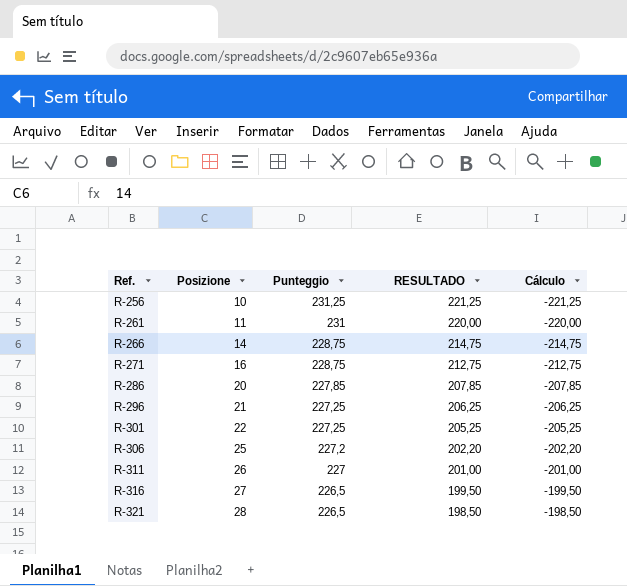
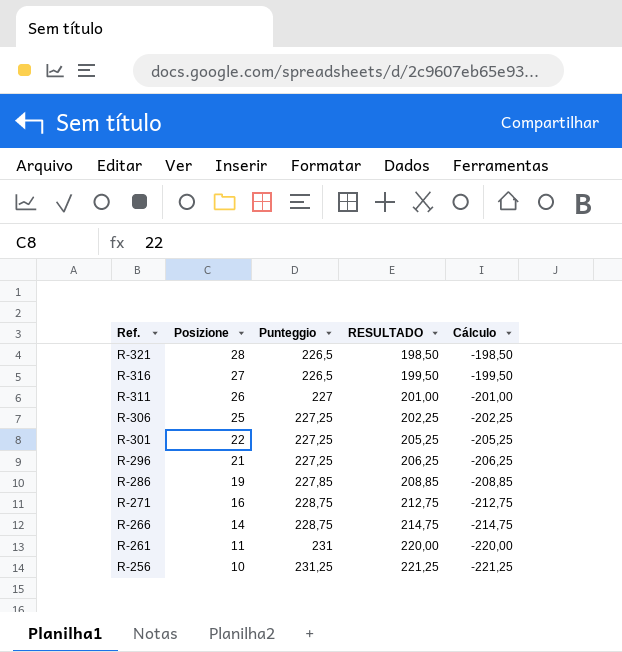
row order: Ref. ascending -> Ref. descending
R-306 | Punteggio: 227,2 -> 227,25
R-306 | RESULTADO: 202,20 -> 202,25
R-306 | Cálculo: -202,20 -> -202,25
R-286 | Posizione: 20 -> 19
R-286 | RESULTADO: 207,85 -> 208,85
R-286 | Cálculo: -207,85 -> -208,85

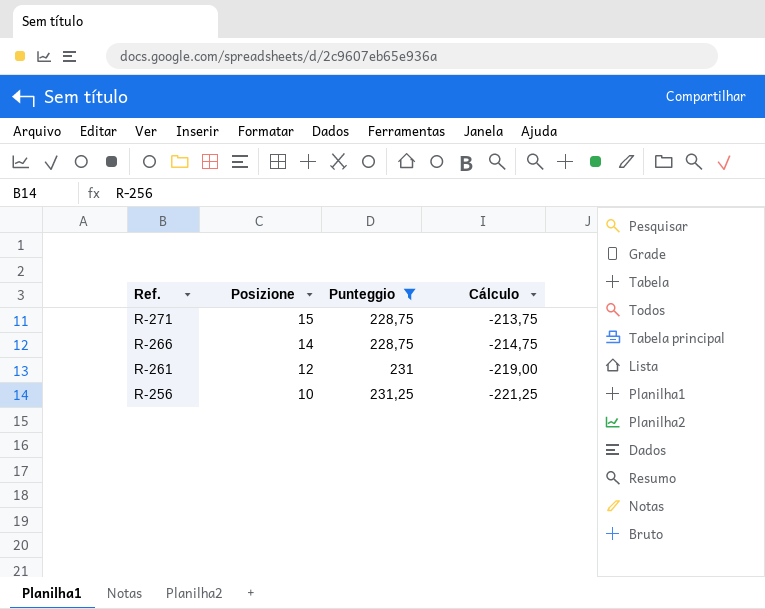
filter: none -> Punteggio >= 228,75
column RESULTADO | formula: [Punteggio] - [Posizione] -> none
R-271 | Posizione: 16 -> 15
R-271 | Cálculo: -212,75 -> -213,75
R-261 | Posizione: 11 -> 12
R-261 | Cálculo: -220,00 -> -219,00

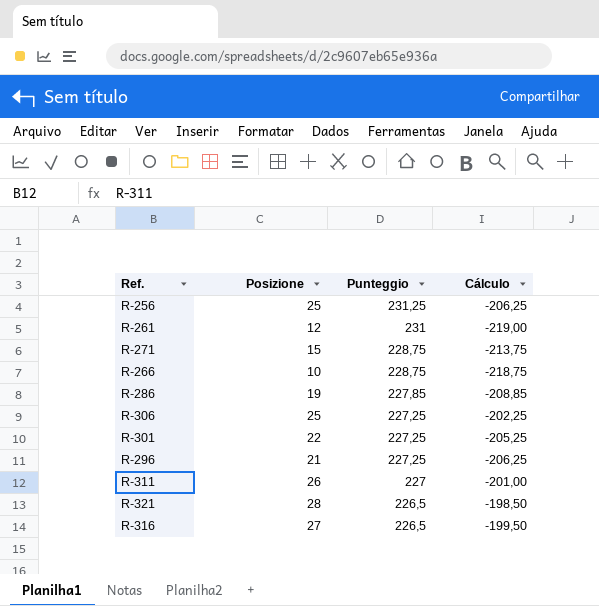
filter: Punteggio >= 228,75 -> none
row order: Ref. descending -> Punteggio descending
R-256 | Posizione: 10 -> 25
R-256 | Cálculo: -221,25 -> -206,25
R-266 | Posizione: 14 -> 10
R-266 | Cálculo: -214,75 -> -218,75

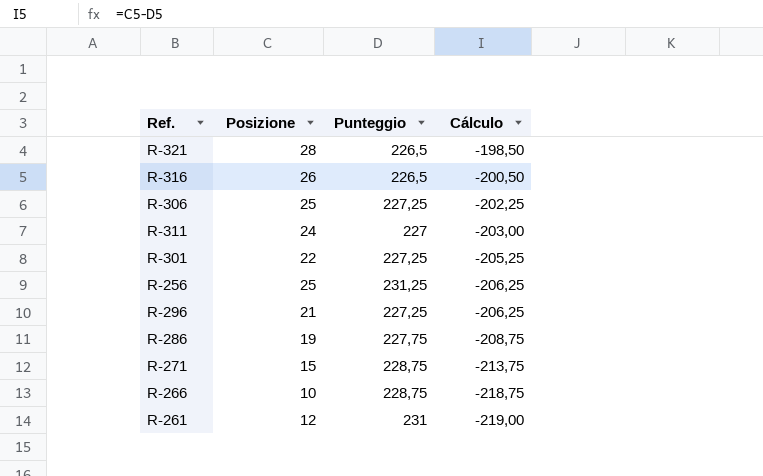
row order: Punteggio descending -> Cálculo descending
R-316 | Posizione: 27 -> 26
R-316 | Cálculo: -199,50 -> -200,50
R-311 | Posizione: 26 -> 24
R-311 | Cálculo: -201,00 -> -203,00
R-286 | Punteggio: 227,85 -> 227,75
R-286 | Cálculo: -208,85 -> -208,75

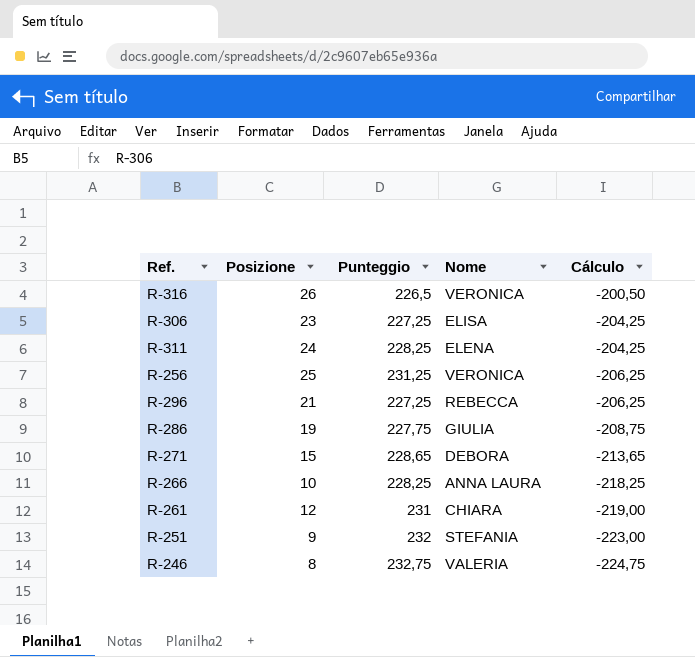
column Nome | position: none -> 4
row R-321: 28 | 226,5 | -198,50 -> none
row R-301: 22 | 227,25 | -205,25 -> none
R-306 | Posizione: 25 -> 23
R-306 | Cálculo: -202,25 -> -204,25
R-311 | Punteggio: 227 -> 228,25
R-311 | Cálculo: -203,00 -> -204,25
R-271 | Punteggio: 228,75 -> 228,65
R-271 | Cálculo: -213,75 -> -213,65
R-266 | Punteggio: 228,75 -> 228,25
R-266 | Cálculo: -218,75 -> -218,25
row R-251: none -> 9 | 232 | STEFANIA | -223,00
row R-246: none -> 8 | 232,75 | VALERIA | -224,75

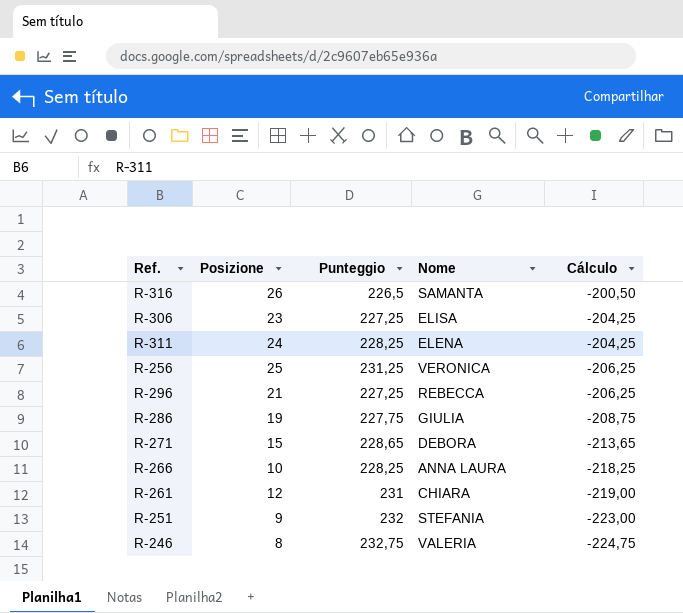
R-316 | Nome: VERONICA -> SAMANTA

